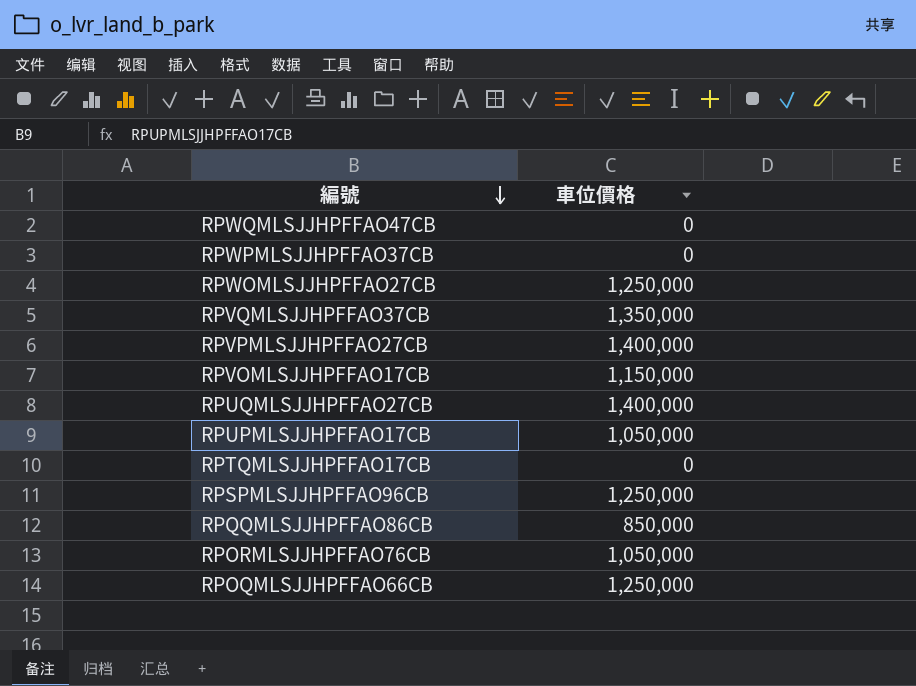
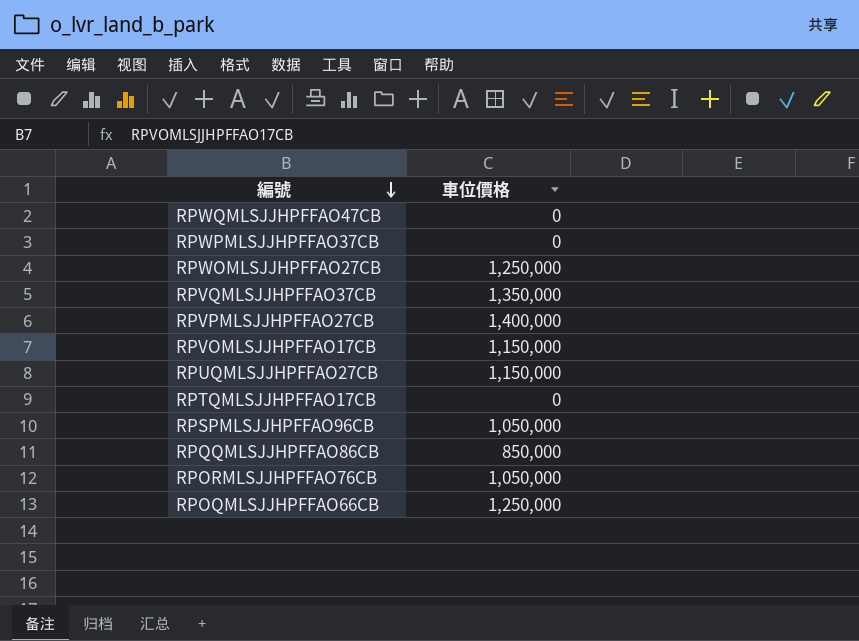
row RPUPMLSJJHPFFAO17CB: 1,050,000 -> none
RPUQMLSJJHPFFAO27CB | 車位價格: 1,400,000 -> 1,150,000
RPSPMLSJJHPFFAO96CB | 車位價格: 1,250,000 -> 1,050,000

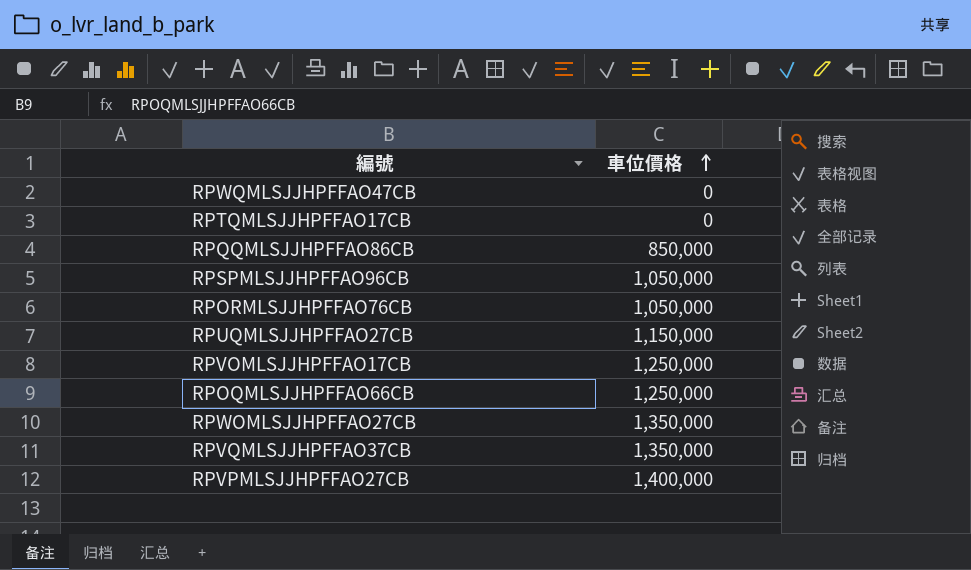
row order: 編號 descending -> 車位價格 ascending
row RPWPMLSJJHPFFAO37CB: 0 -> none
RPVOMLSJJHPFFAO17CB | 車位價格: 1,150,000 -> 1,250,000
RPWOMLSJJHPFFAO27CB | 車位價格: 1,250,000 -> 1,350,000

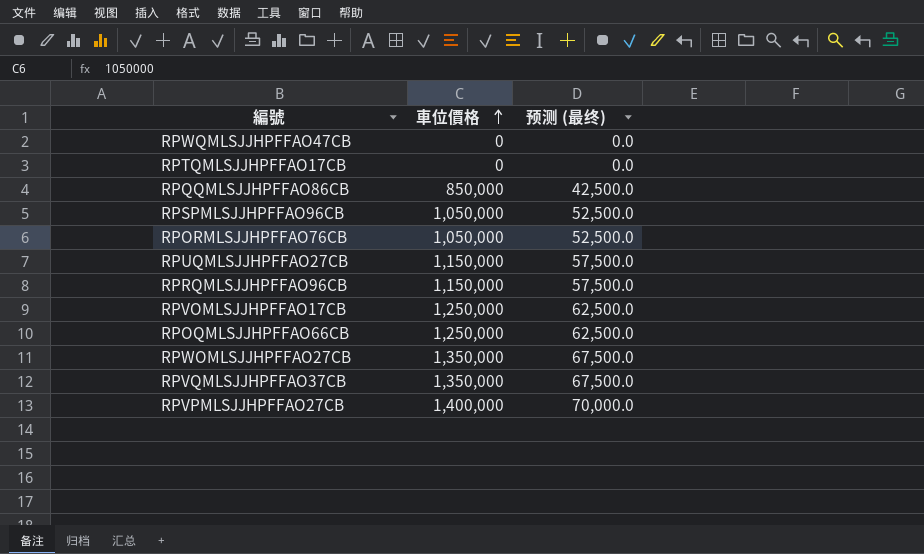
column 预测 (最终) | formula: none -> [車位價格] * 0.05
row RPRQMLSJJHPFFAO96CB: none -> 1,150,000 | 57,500.0

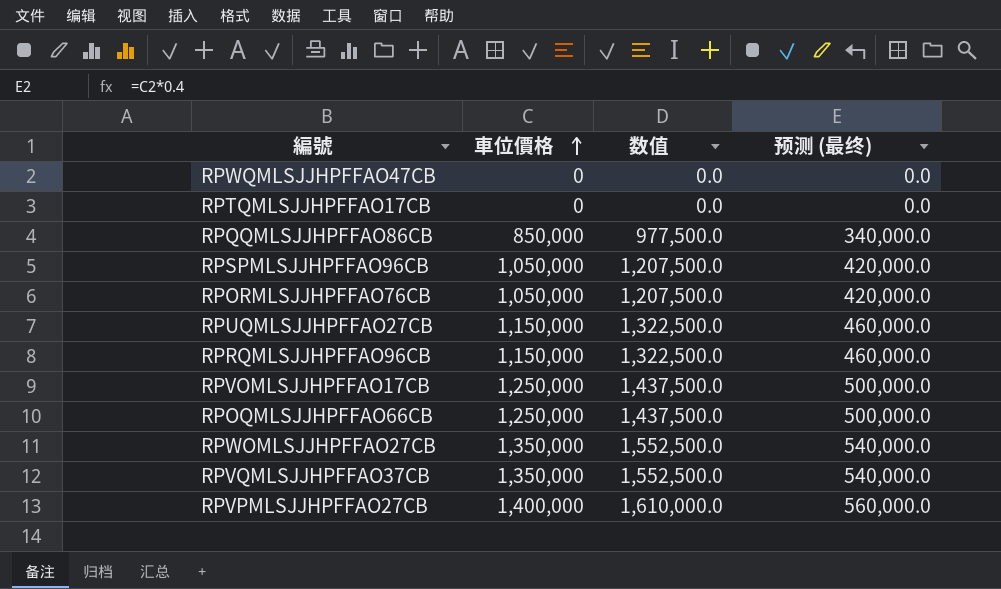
column 数值 | formula: none -> [車位價格] * 1.15
column 预测 (最终) | formula: [車位價格] * 0.05 -> [車位價格] * 0.4

